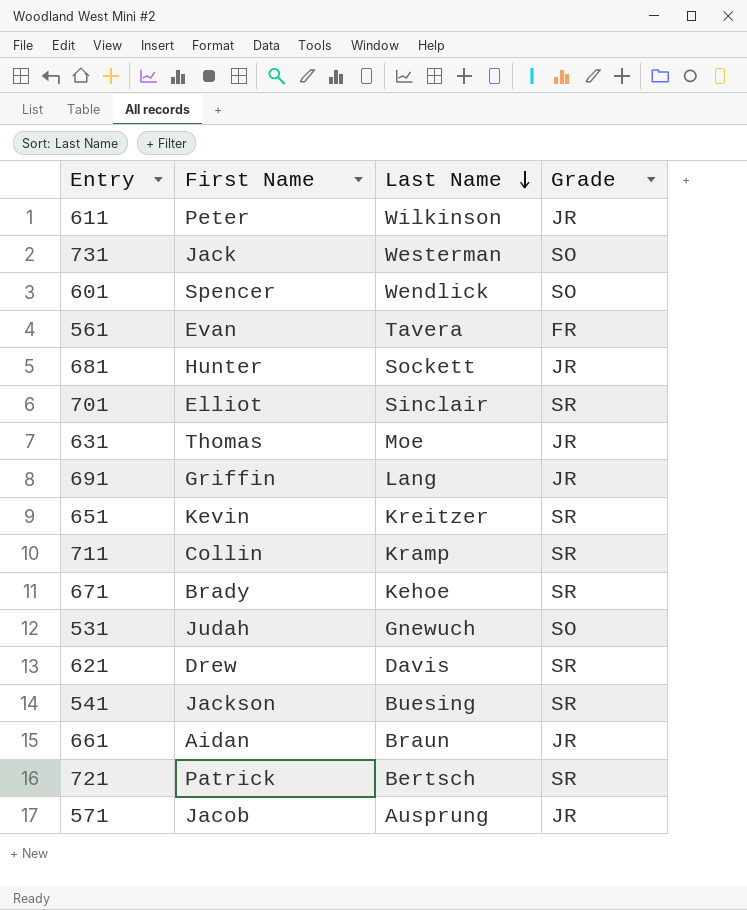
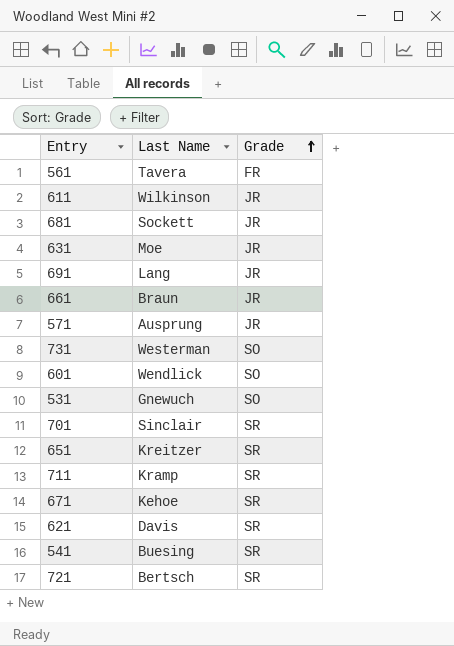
row order: Last Name descending -> Grade ascending
column First Name | position: 2 -> none

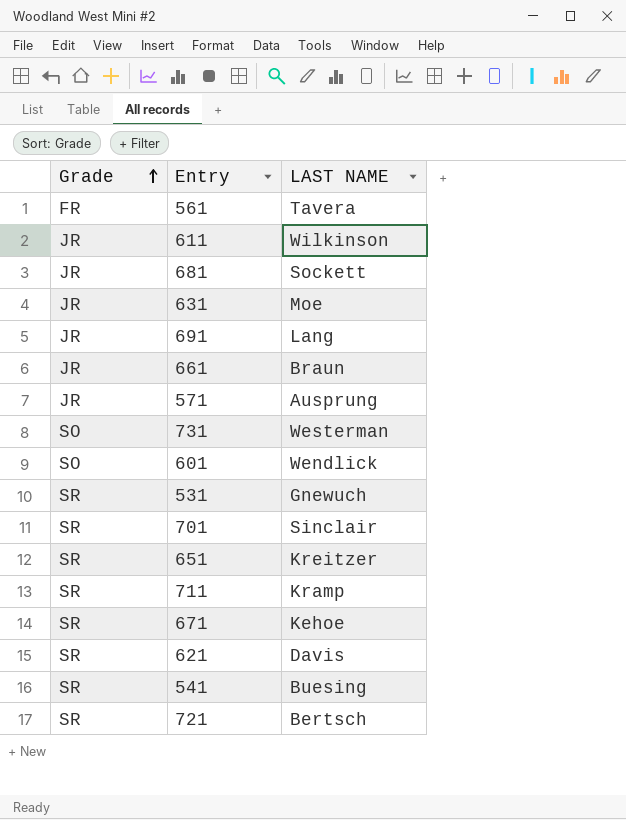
column Grade | position: 3 -> 1
column name: Last Name -> LAST NAME
531 | Grade: SO -> SR

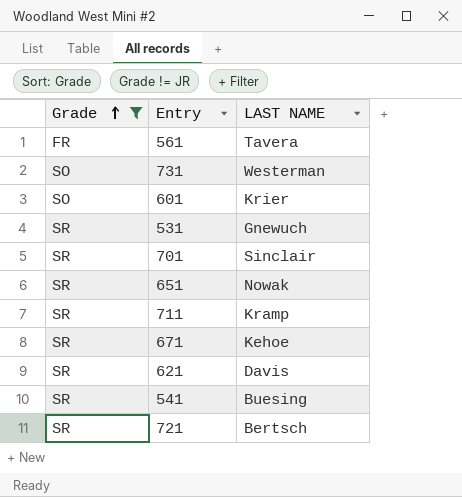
filter: none -> Grade != JR
601 | LAST NAME: Wendlick -> Krier
651 | LAST NAME: Kreitzer -> Nowak

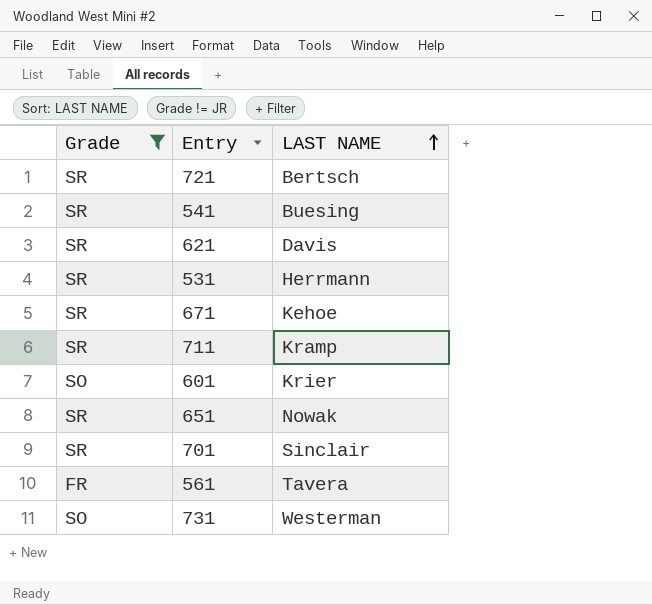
row order: Grade ascending -> LAST NAME ascending
531 | LAST NAME: Gnewuch -> Herrmann

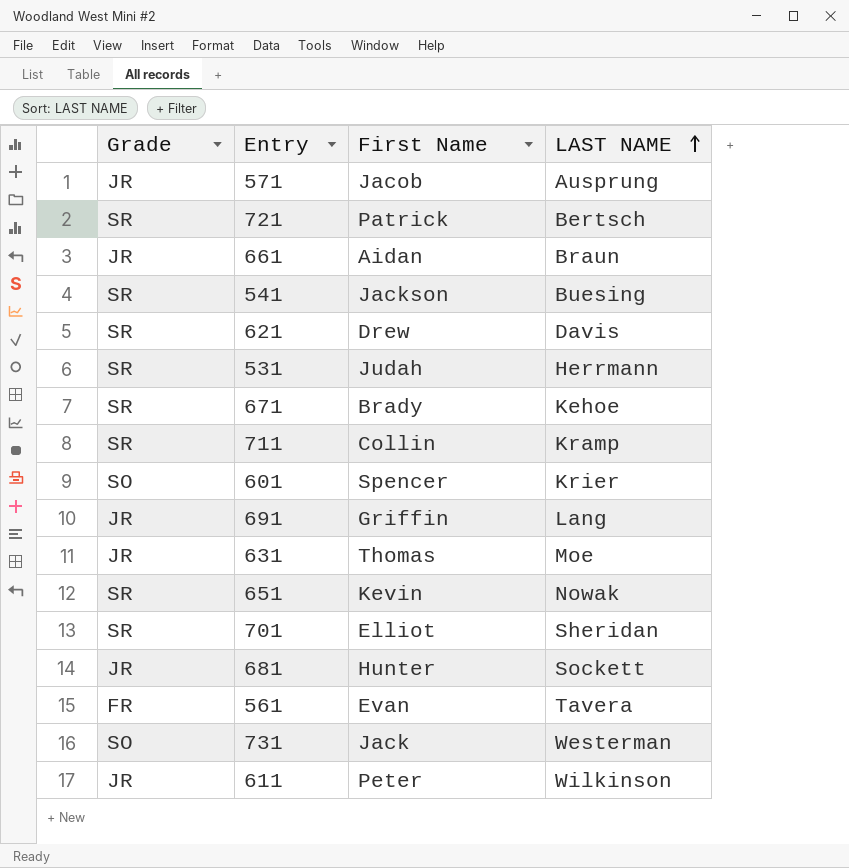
filter: Grade != JR -> none
column First Name | position: none -> 3
701 | LAST NAME: Sinclair -> Sheridan

